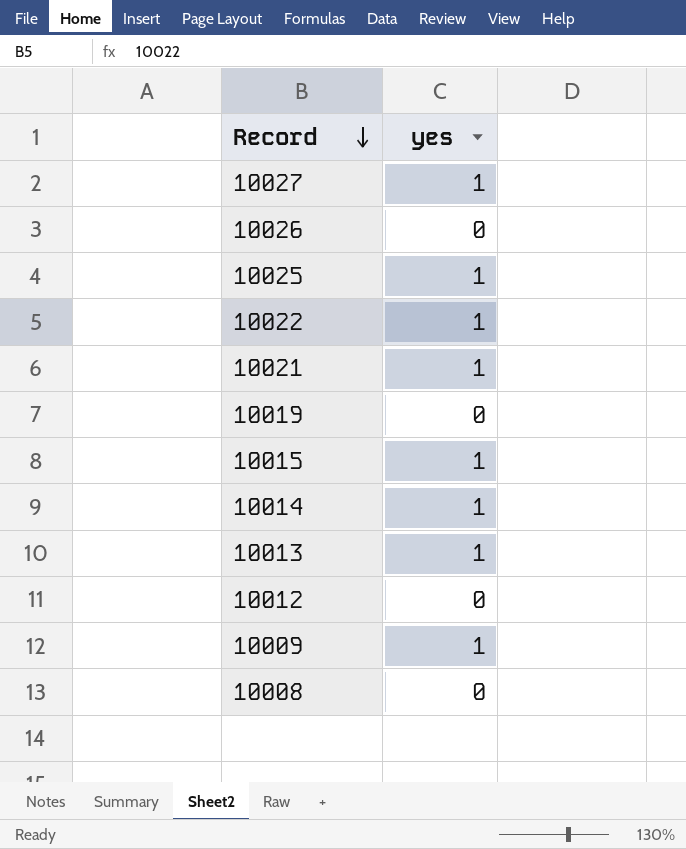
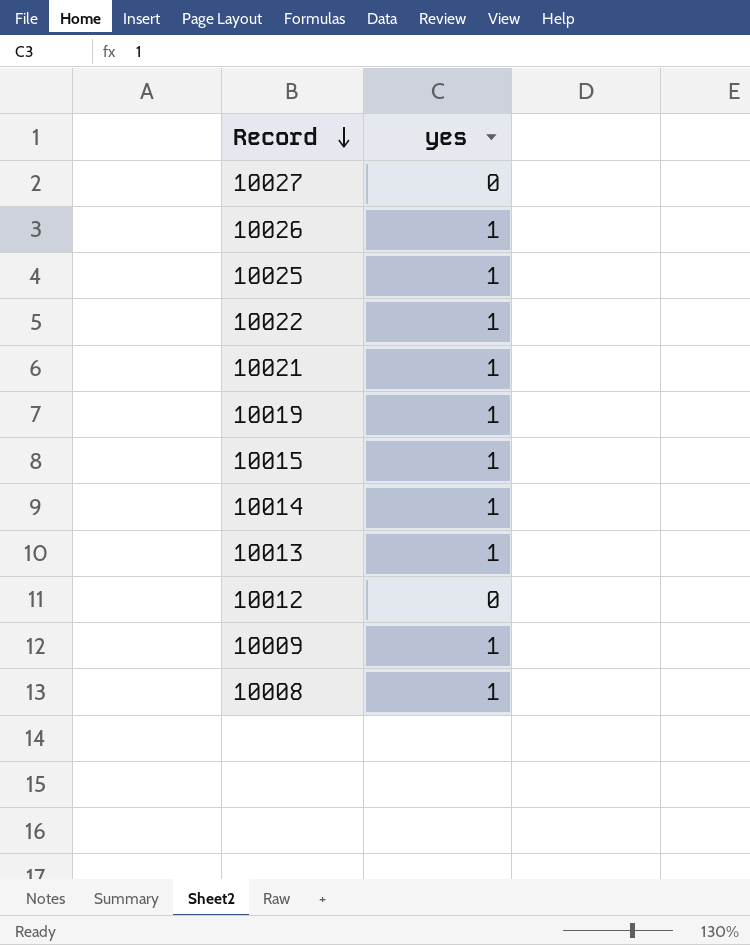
10027 | yes: 1 -> 0
10026 | yes: 0 -> 1
10019 | yes: 0 -> 1
10008 | yes: 0 -> 1

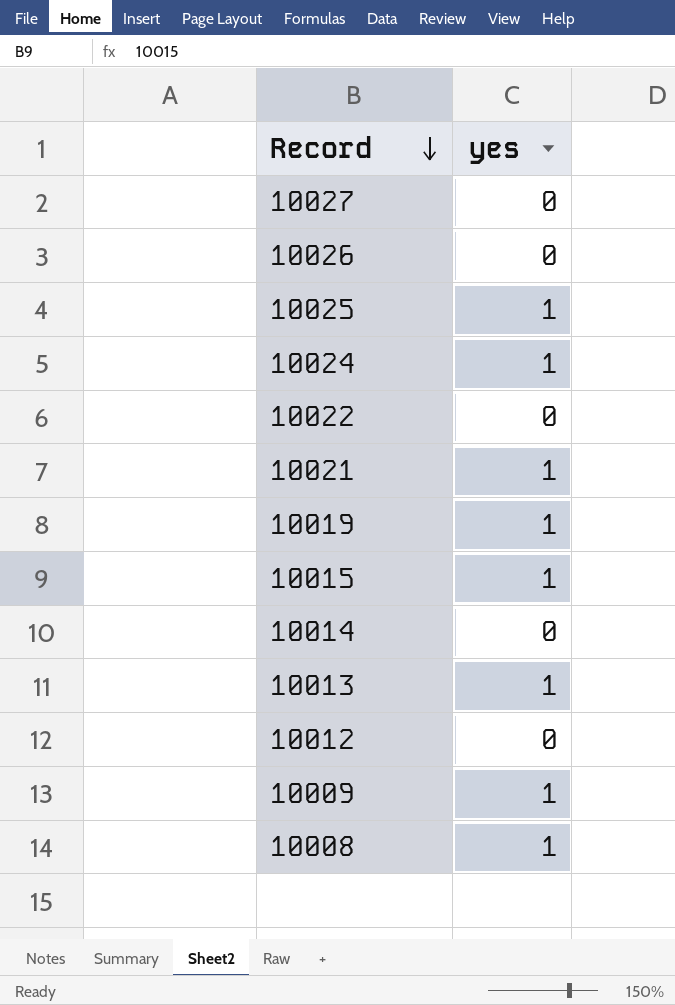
10026 | yes: 1 -> 0
row 10024: none -> 1
10022 | yes: 1 -> 0
10014 | yes: 1 -> 0

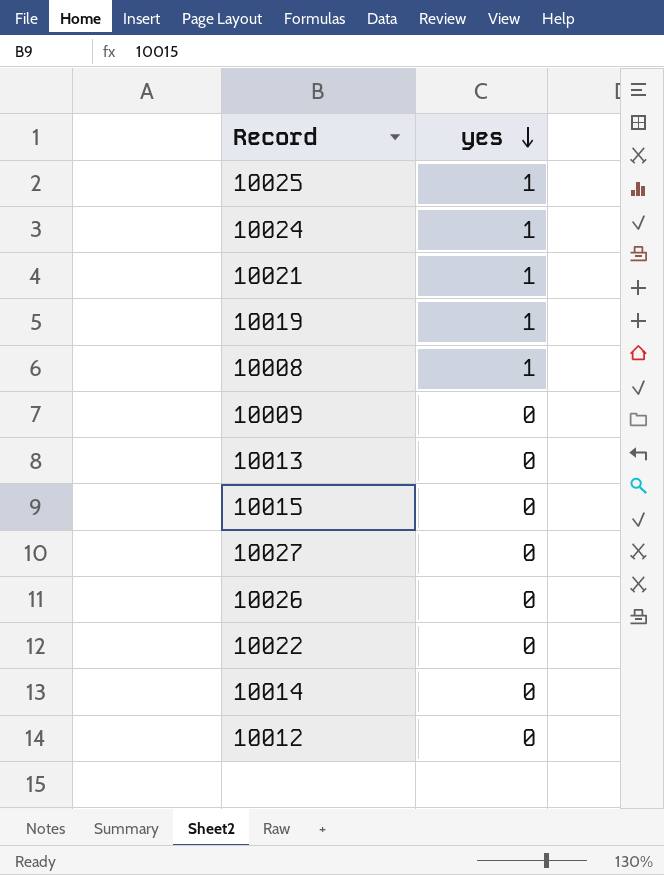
row order: Record descending -> yes descending
10009 | yes: 1 -> 0
10013 | yes: 1 -> 0
10015 | yes: 1 -> 0

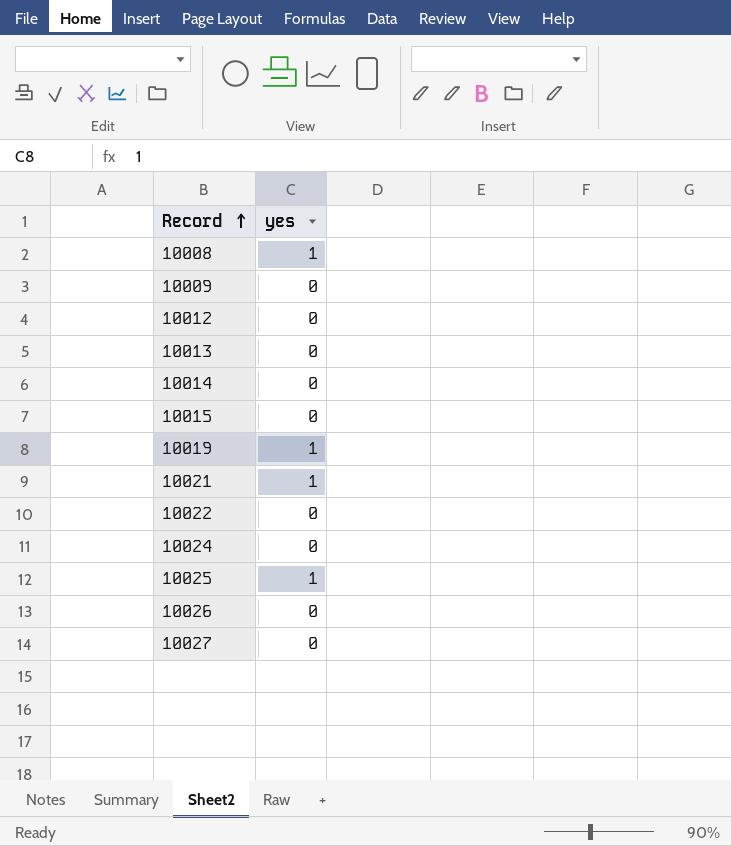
row order: yes descending -> Record ascending
10024 | yes: 1 -> 0

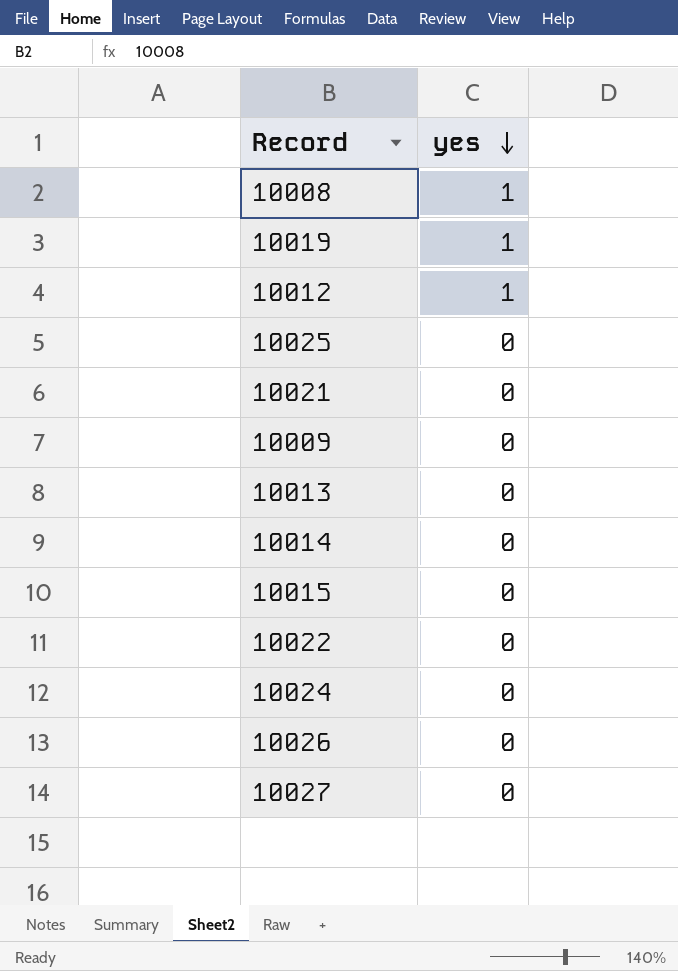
row order: Record ascending -> yes descending
10012 | yes: 0 -> 1
10025 | yes: 1 -> 0
10021 | yes: 1 -> 0

